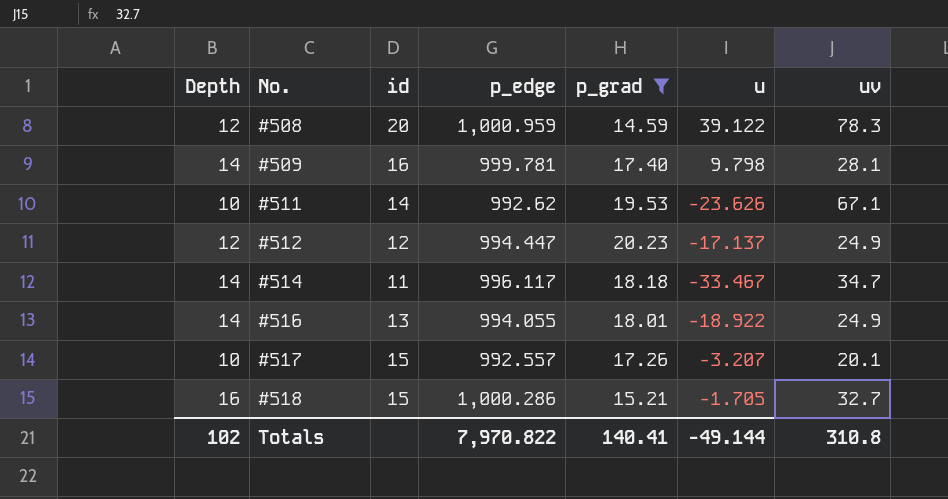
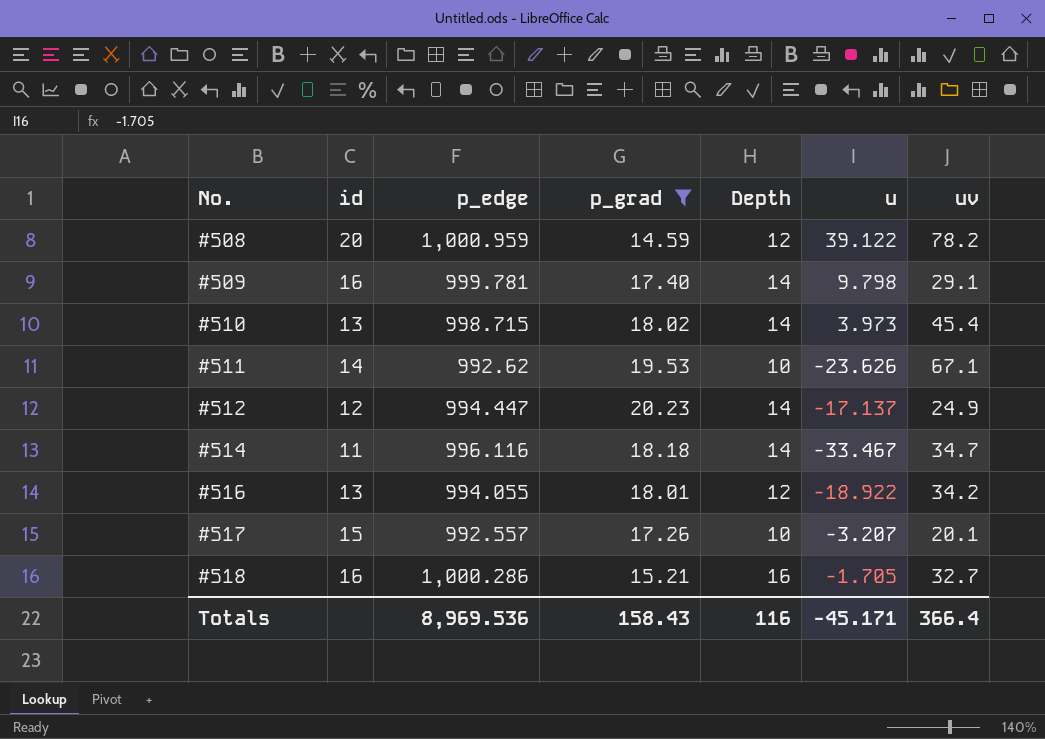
column Depth | position: 1 -> 5
#508 | uv: 78.3 -> 78.2
#509 | uv: 28.1 -> 29.1
row #510: none -> 13 | 998.715 | 18.02 | 14 | 3.973 | 45.4
#512 | Depth: 12 -> 14
#514 | p_edge: 996.117 -> 996.116
#516 | Depth: 14 -> 12
#516 | uv: 24.9 -> 34.2
#518 | id: 15 -> 16
Totals | p_edge: 7,970.822 -> 8,969.536
Totals | p_grad: 140.41 -> 158.43
Totals | Depth: 102 -> 116
Totals | u: -49.144 -> -45.171
Totals | uv: 310.8 -> 366.4

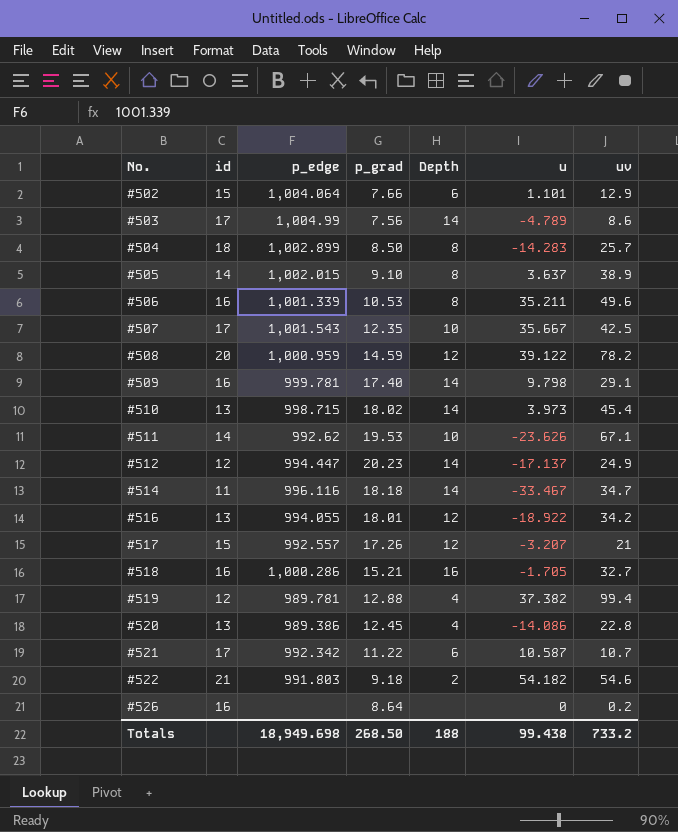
filter: p_grad >= 14.59 -> none
#517 | Depth: 10 -> 12
#517 | uv: 20.1 -> 21
Totals | p_edge: 8,969.536 -> 18,949.698
Totals | p_grad: 158.43 -> 268.50
Totals | Depth: 116 -> 188
Totals | u: -45.171 -> 99.438
Totals | uv: 366.4 -> 733.2

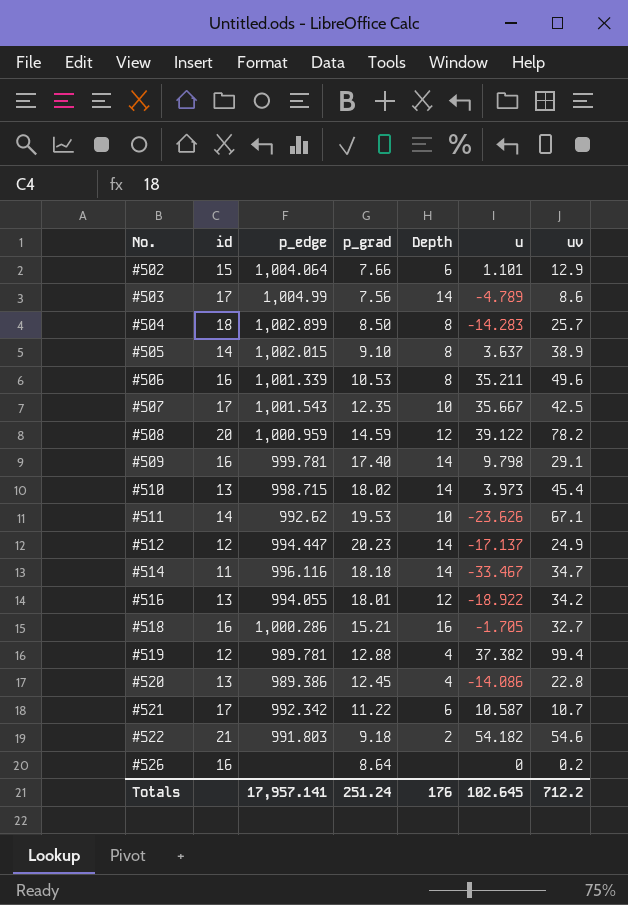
row #517: 15 | 992.557 | 17.26 | 12 | -3.207 | 21 -> none
Totals | p_edge: 18,949.698 -> 17,957.141
Totals | p_grad: 268.50 -> 251.24
Totals | Depth: 188 -> 176
Totals | u: 99.438 -> 102.645
Totals | uv: 733.2 -> 712.2

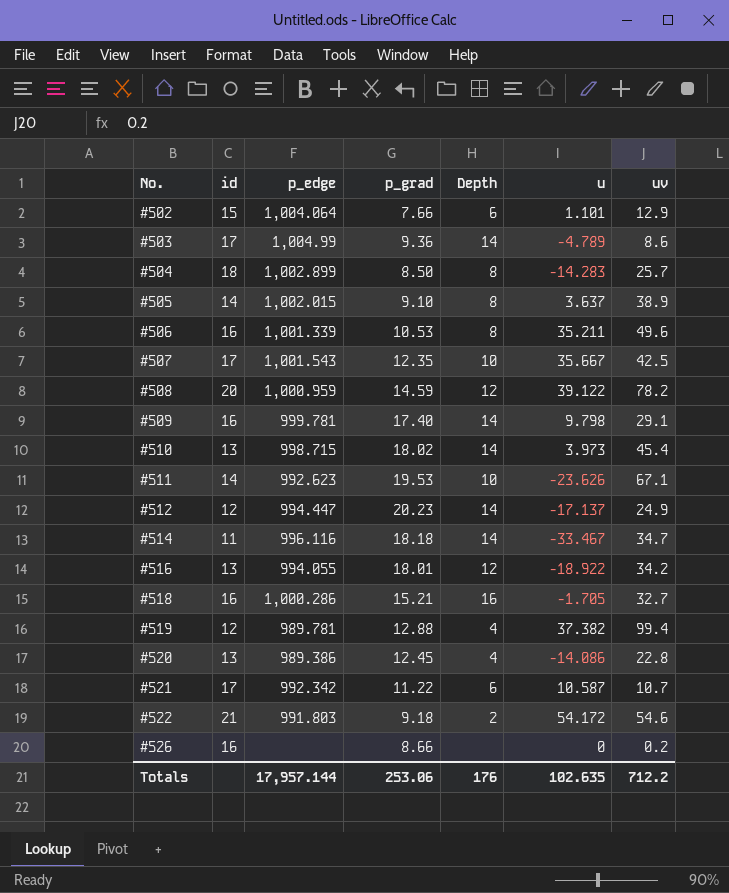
#503 | p_grad: 7.56 -> 9.36
#511 | p_edge: 992.62 -> 992.623
#522 | u: 54.182 -> 54.172
#526 | p_grad: 8.64 -> 8.66
Totals | p_edge: 17,957.141 -> 17,957.144
Totals | p_grad: 251.24 -> 253.06
Totals | u: 102.645 -> 102.635

